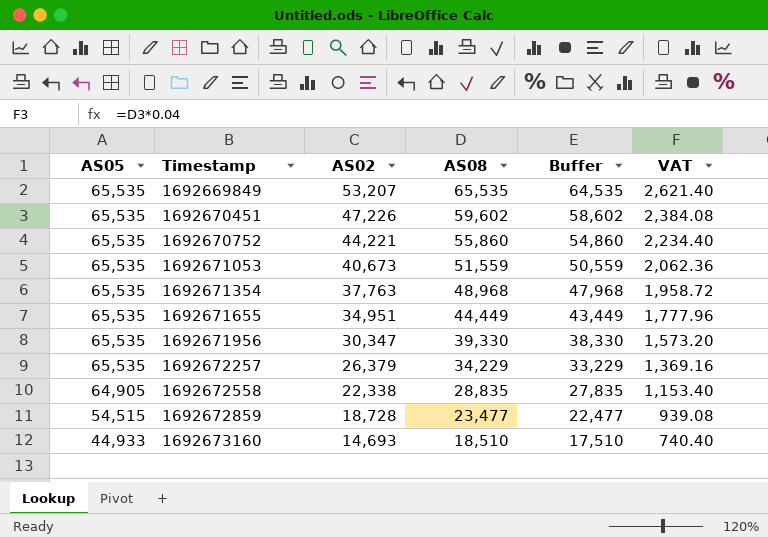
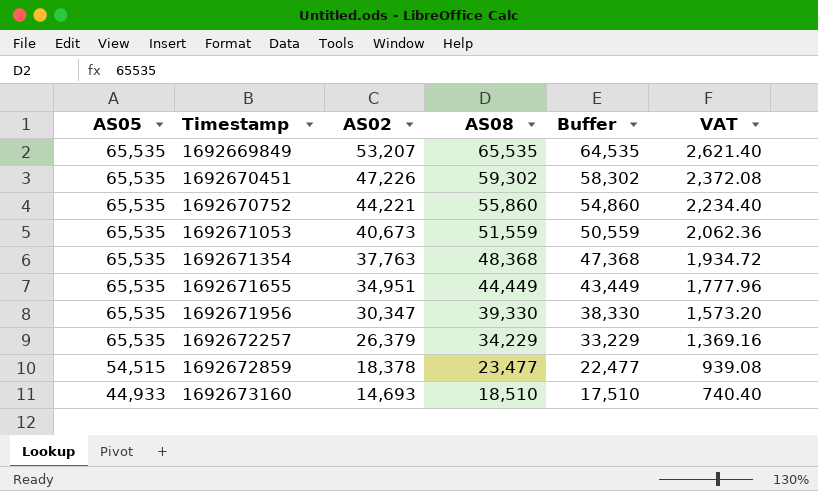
row 1692672558: 64,905 | 22,338 | 28,835 | 27,835 | 1,153.40 -> none
1692670451 | AS08: 59,602 -> 59,302
1692670451 | Buffer: 58,602 -> 58,302
1692670451 | VAT: 2,384.08 -> 2,372.08
1692671354 | AS08: 48,968 -> 48,368
1692671354 | Buffer: 47,968 -> 47,368
1692671354 | VAT: 1,958.72 -> 1,934.72
1692672859 | AS02: 18,728 -> 18,378

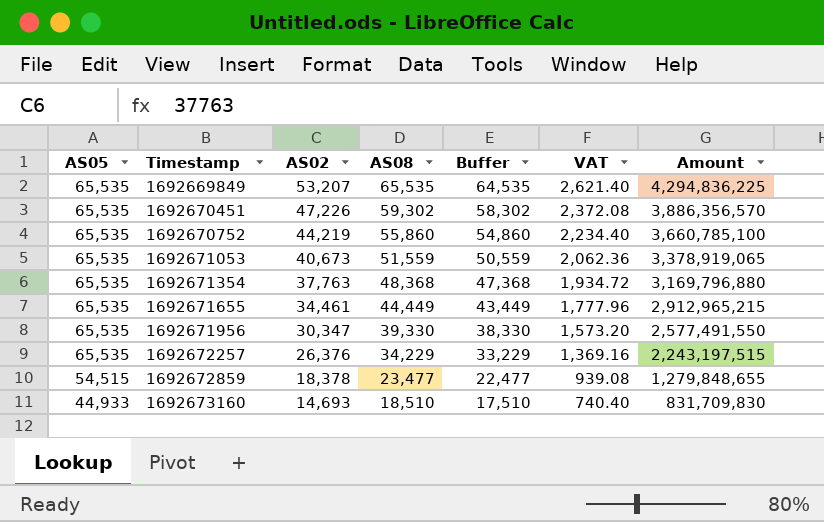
column Amount | formula: none -> [AS05] * [AS08]
1692670752 | AS02: 44,221 -> 44,219
1692671655 | AS02: 34,951 -> 34,461
1692672257 | AS02: 26,379 -> 26,376

